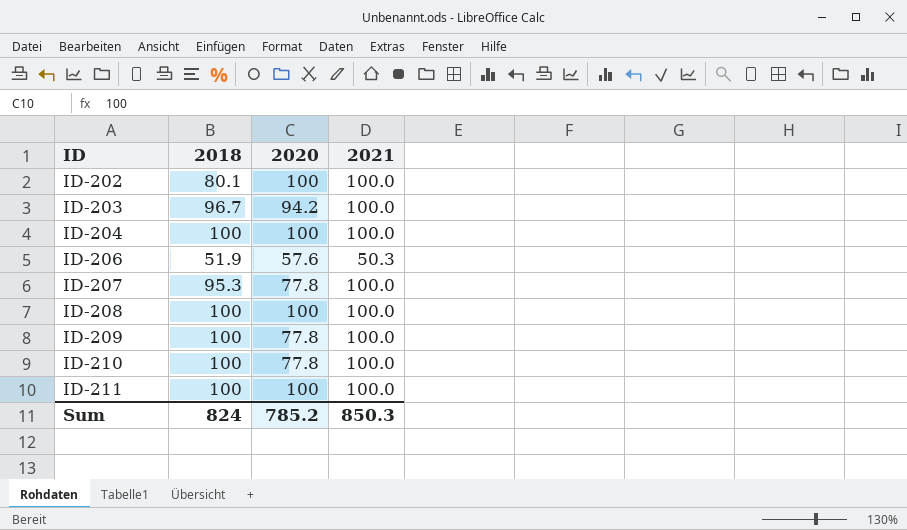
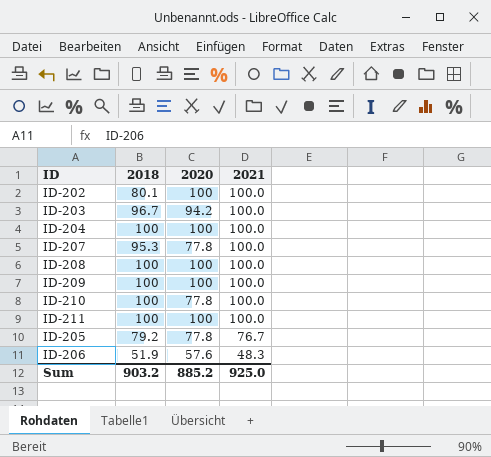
row order: ID ascending -> 2021 descending
ID-209 | 2020: 77.8 -> 100
row ID-205: none -> 79.2 | 77.8 | 76.7
ID-206 | 2021: 50.3 -> 48.3
Sum | 2018: 824 -> 903.2
Sum | 2020: 785.2 -> 885.2
Sum | 2021: 850.3 -> 925.0

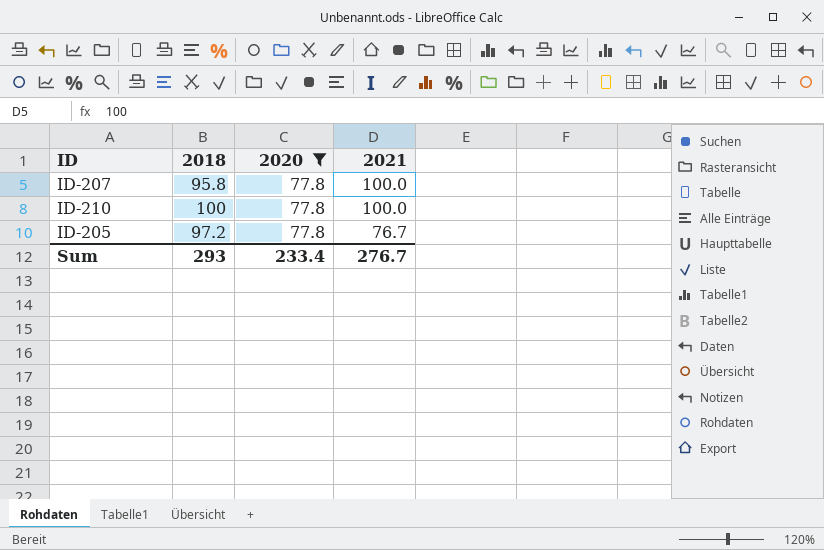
filter: none -> 2020 = 77.8
ID-207 | 2018: 95.3 -> 95.8
ID-205 | 2018: 79.2 -> 97.2
Sum | 2018: 903.2 -> 293
Sum | 2020: 885.2 -> 233.4
Sum | 2021: 925.0 -> 276.7

